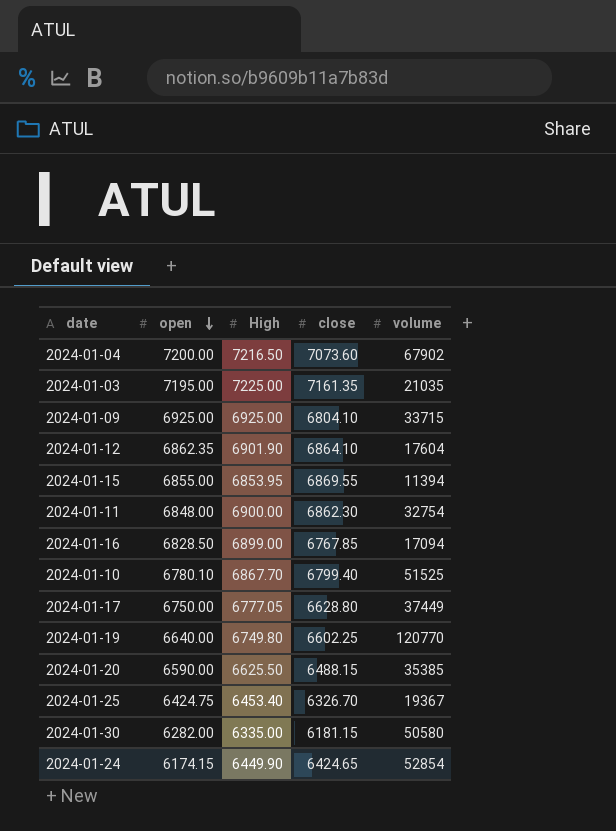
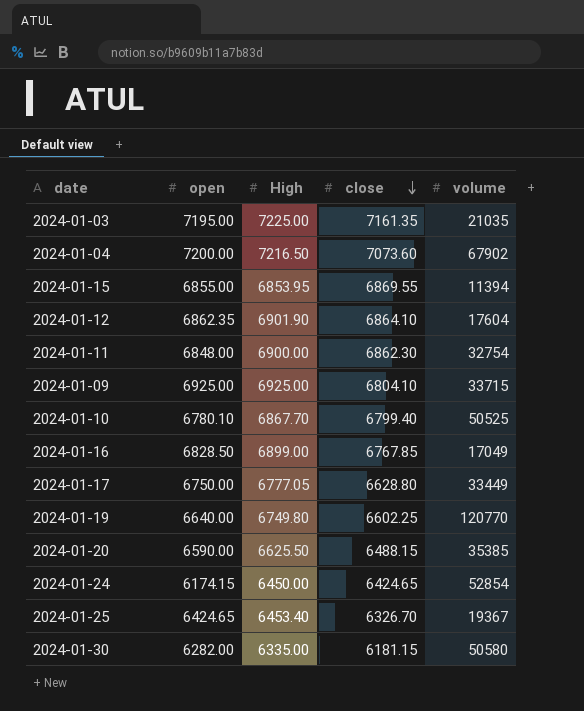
row order: open descending -> close descending
2024-01-10 | volume: 51525 -> 50525
2024-01-16 | volume: 17094 -> 17049
2024-01-17 | volume: 37449 -> 33449
2024-01-24 | High: 6449.90 -> 6450.00
2024-01-25 | open: 6424.75 -> 6424.65

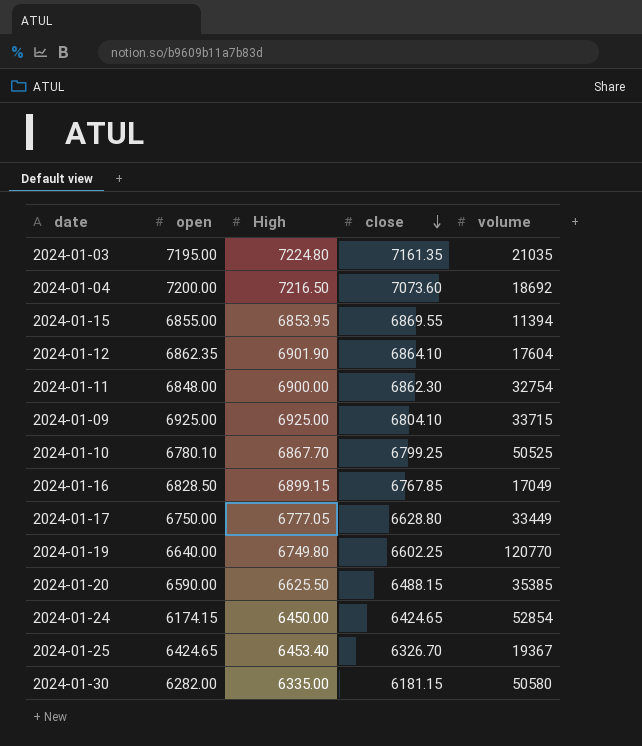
2024-01-03 | High: 7225.00 -> 7224.80
2024-01-04 | volume: 67902 -> 18692
2024-01-10 | close: 6799.40 -> 6799.25
2024-01-16 | High: 6899.00 -> 6899.15

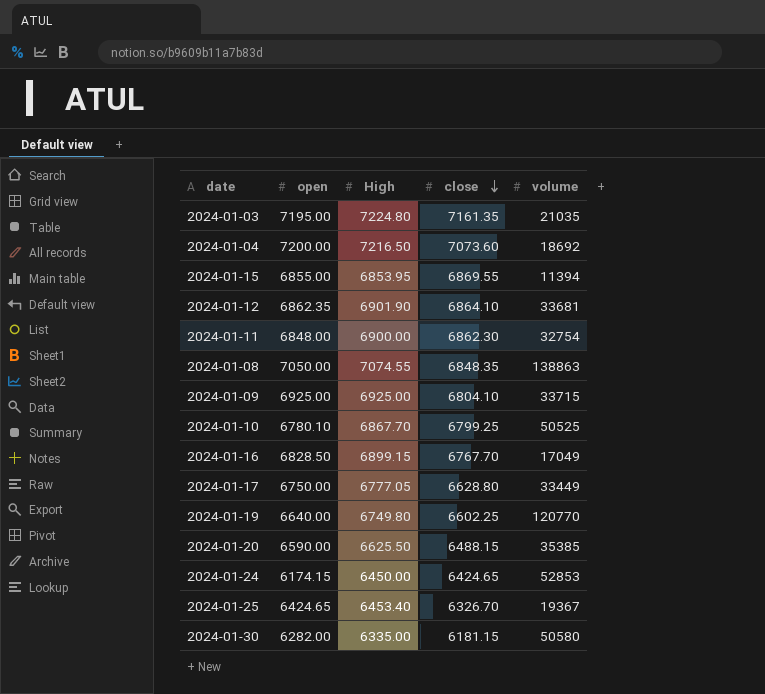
2024-01-12 | volume: 17604 -> 33681
row 2024-01-08: none -> 7050.00 | 7074.55 | 6848.35 | 138863
2024-01-16 | close: 6767.85 -> 6767.70
2024-01-24 | volume: 52854 -> 52853

